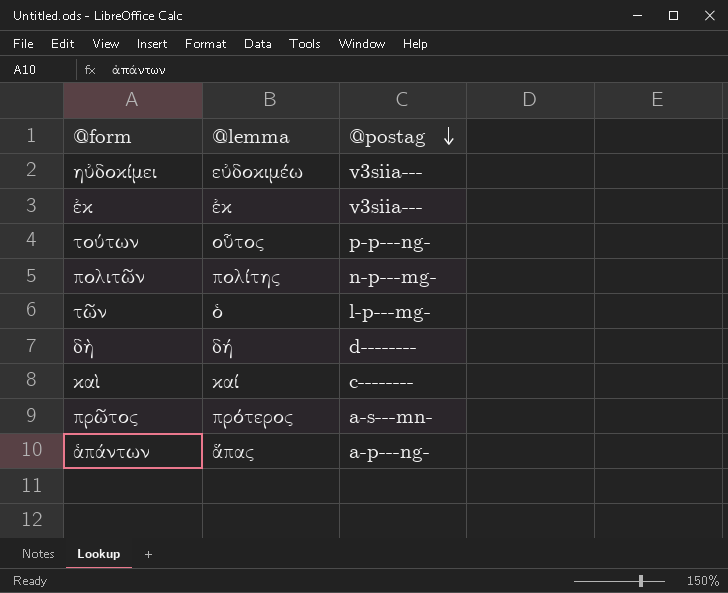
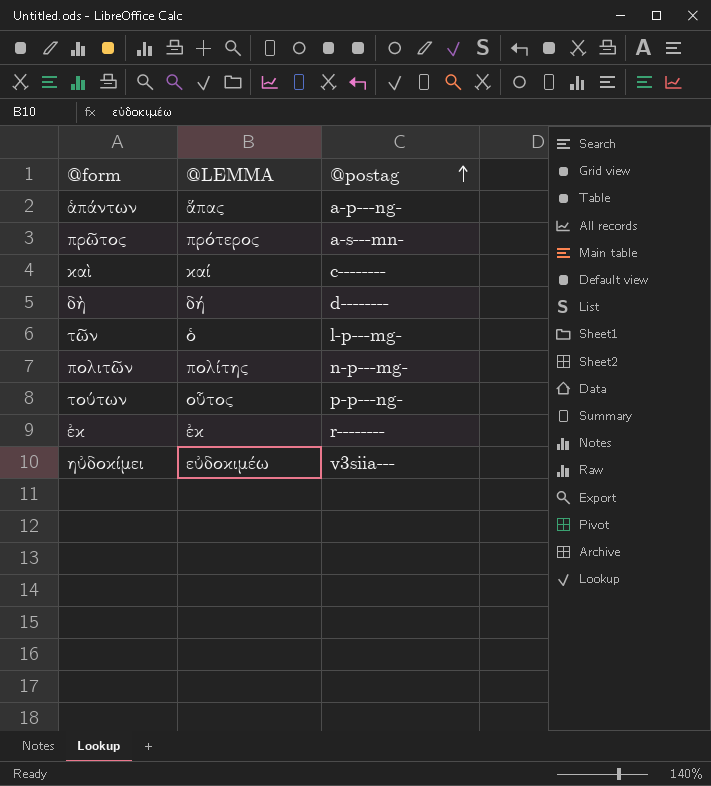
row order: @postag descending -> @postag ascending
column name: @lemma -> @LEMMA
ἐκ | @postag: v3siia--- -> r--------

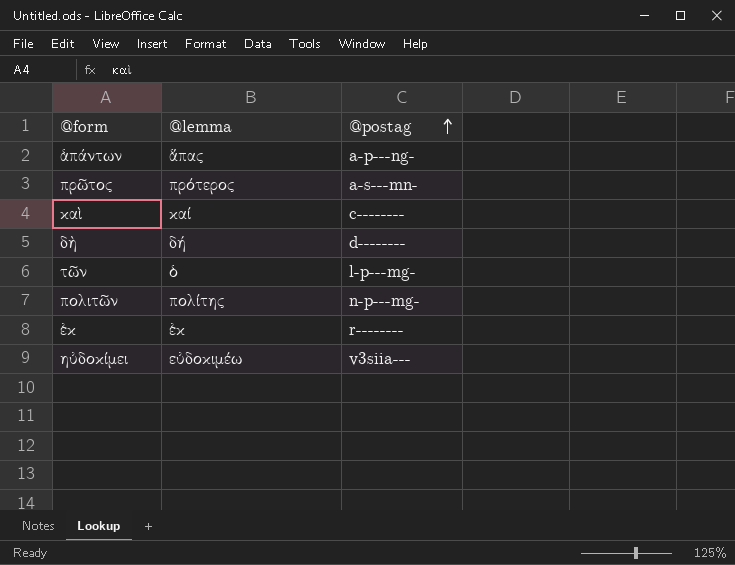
column name: @LEMMA -> @lemma
row τούτων: οὗτος | p-p---ng- -> none

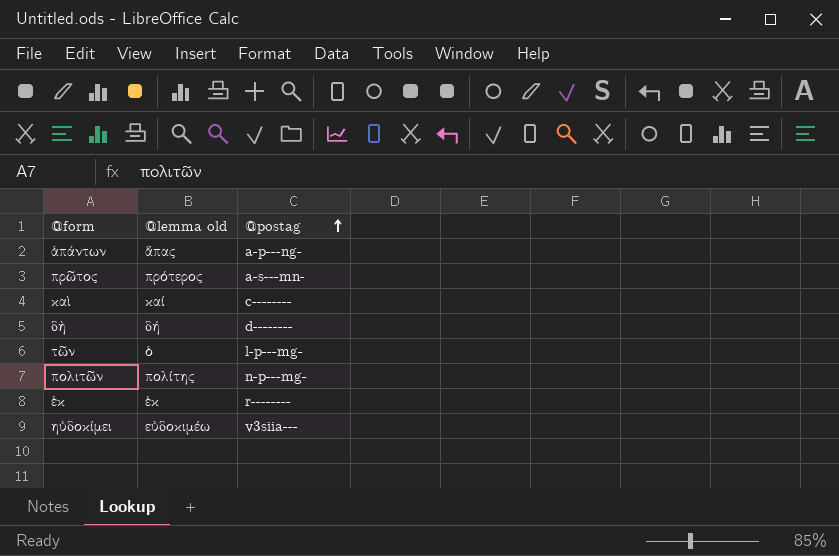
column name: @lemma -> @lemma old

